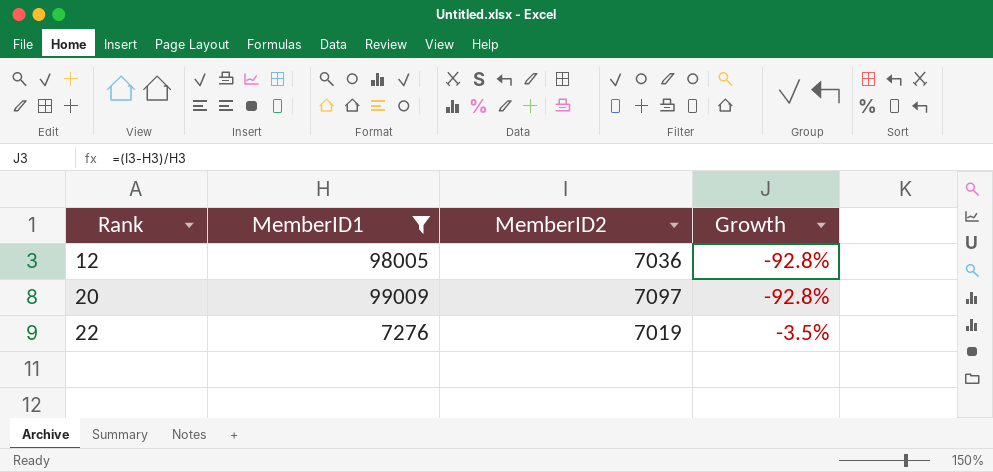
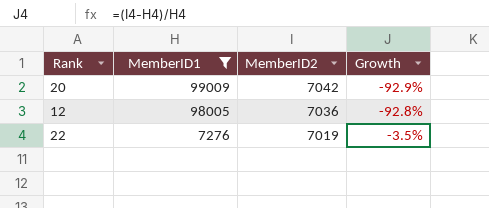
row order: Rank ascending -> MemberID1 descending
20 | MemberID2: 7097 -> 7042
20 | Growth: -92.8% -> -92.9%

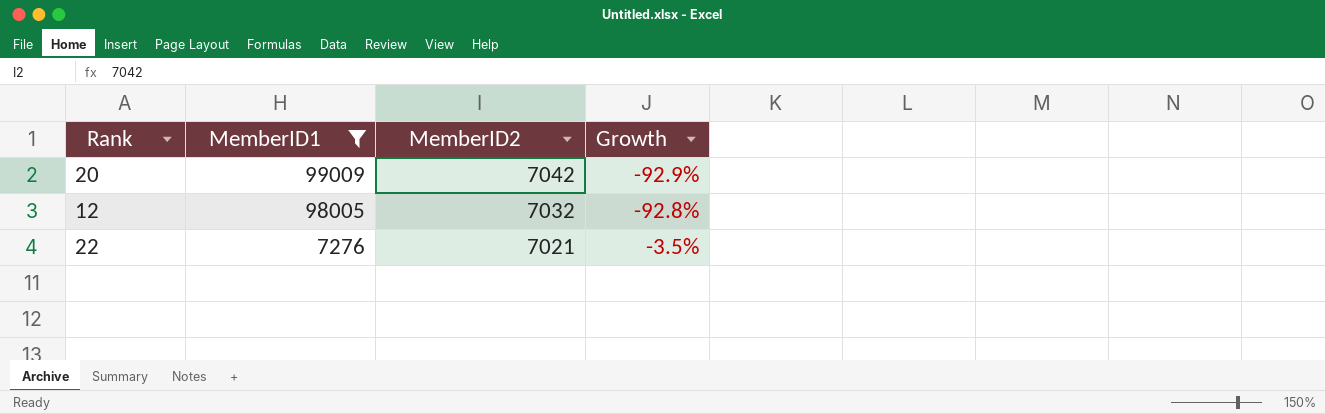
12 | MemberID2: 7036 -> 7032
22 | MemberID2: 7019 -> 7021

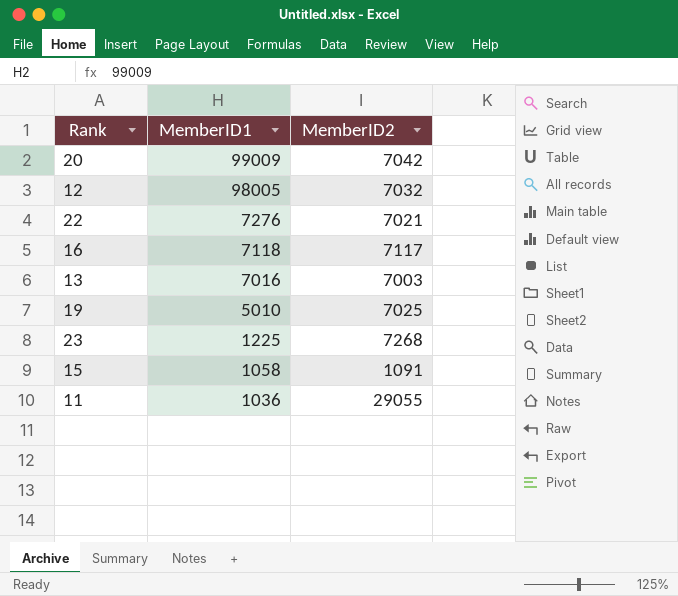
filter: MemberID1 >= 7276 -> none
column Growth | formula: ([MemberID2] - [MemberID1]) / [MemberID1] -> none

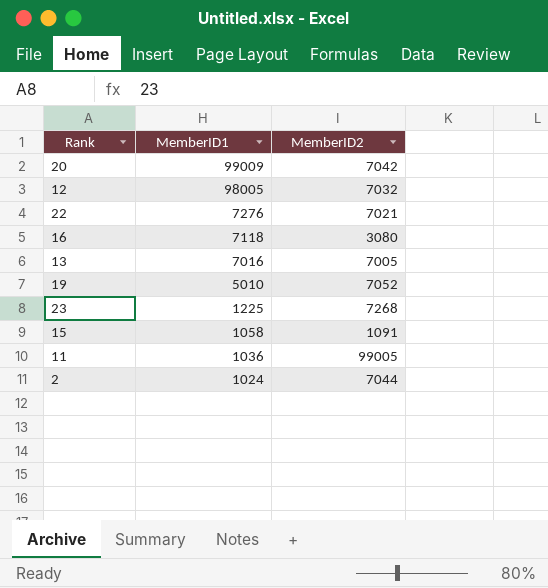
16 | MemberID2: 7117 -> 3080
13 | MemberID2: 7003 -> 7005
19 | MemberID2: 7025 -> 7052
11 | MemberID2: 29055 -> 99005
row 2: none -> 1024 | 7044

